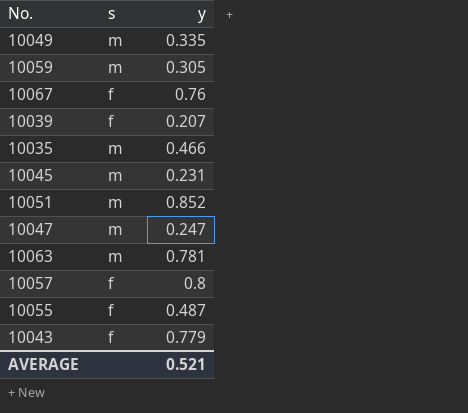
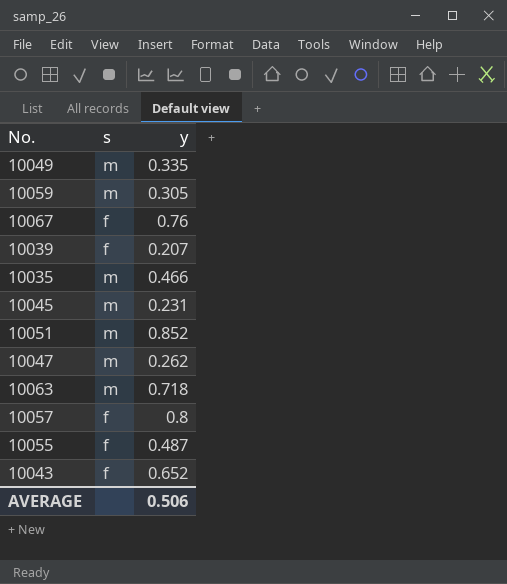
10047 | y: 0.247 -> 0.262
10063 | y: 0.781 -> 0.718
10043 | y: 0.779 -> 0.652
AVERAGE | y: 0.521 -> 0.506

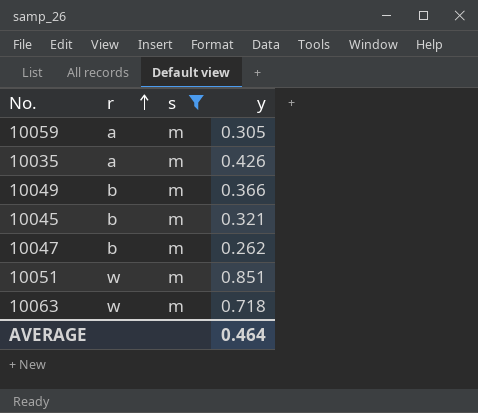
filter: none -> s = m
row order: none -> r ascending
column r | position: none -> 2
10035 | y: 0.466 -> 0.426
10049 | y: 0.335 -> 0.366
10045 | y: 0.231 -> 0.321
10051 | y: 0.852 -> 0.851
AVERAGE | y: 0.506 -> 0.464

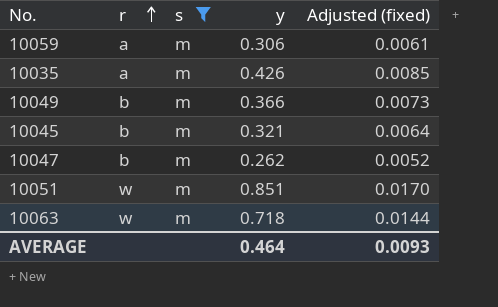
column Adjusted (fixed) | formula: none -> [y] * 0.02
10059 | y: 0.305 -> 0.306

